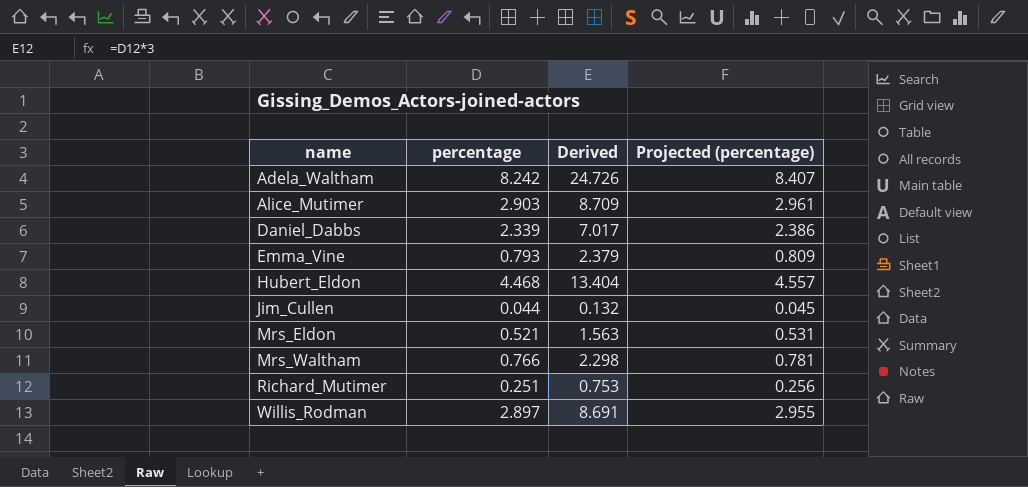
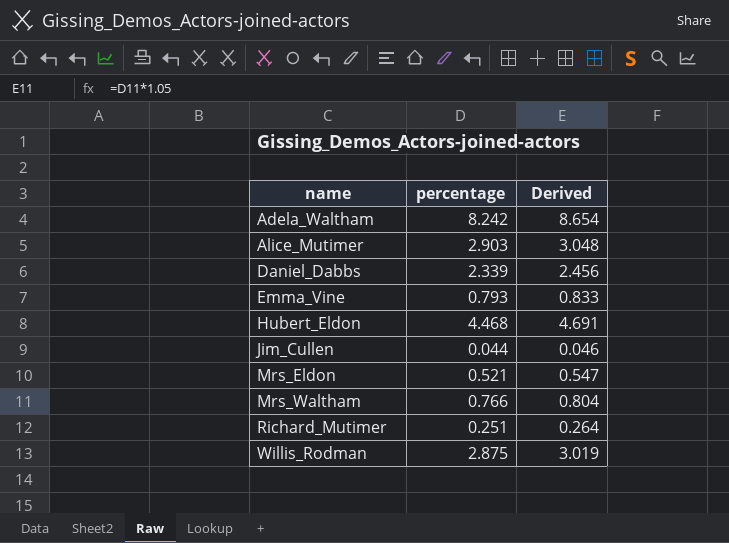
column Projected (percentage) | formula: [percentage] * 1.02 -> none
column Derived | formula: [percentage] * 3 -> [percentage] * 1.05
Willis_Rodman | percentage: 2.897 -> 2.875

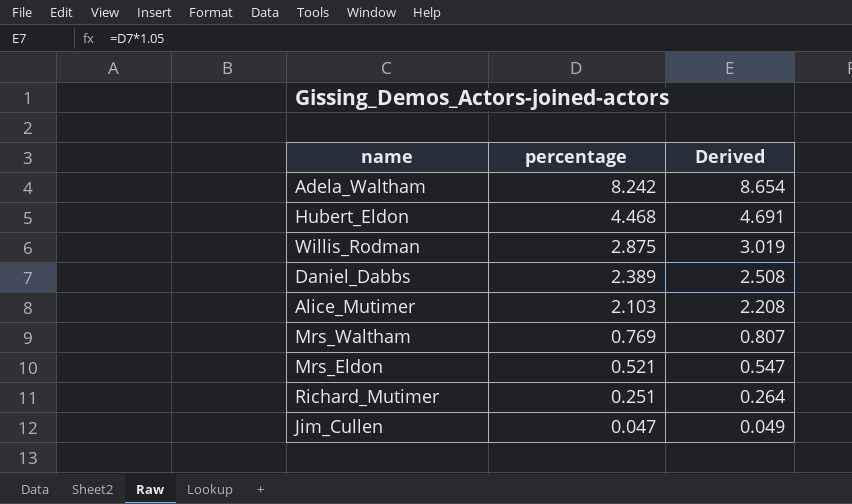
row order: name ascending -> percentage descending
row Emma_Vine: 0.793 | 0.833 -> none
Daniel_Dabbs | percentage: 2.339 -> 2.389
Daniel_Dabbs | Derived: 2.456 -> 2.508
Alice_Mutimer | percentage: 2.903 -> 2.103
Alice_Mutimer | Derived: 3.048 -> 2.208
Mrs_Waltham | percentage: 0.766 -> 0.769
Mrs_Waltham | Derived: 0.804 -> 0.807
Jim_Cullen | percentage: 0.044 -> 0.047
Jim_Cullen | Derived: 0.046 -> 0.049

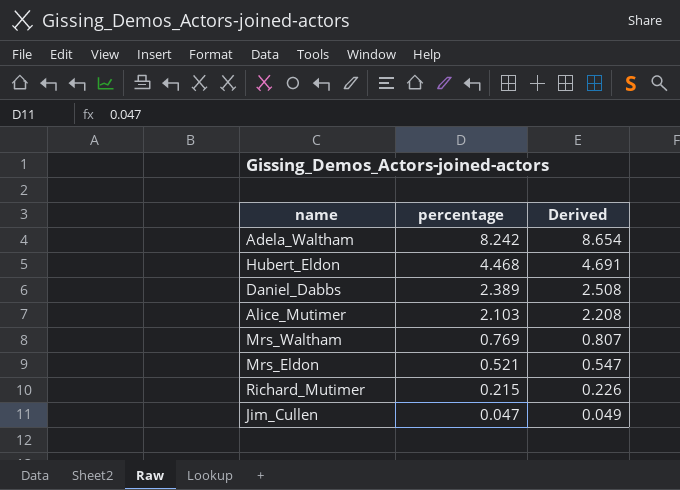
row Willis_Rodman: 2.875 | 3.019 -> none
Richard_Mutimer | percentage: 0.251 -> 0.215
Richard_Mutimer | Derived: 0.264 -> 0.226

